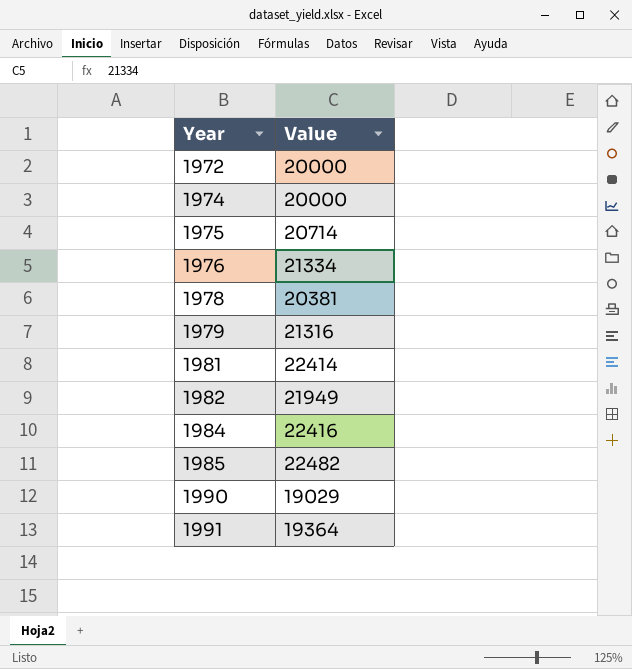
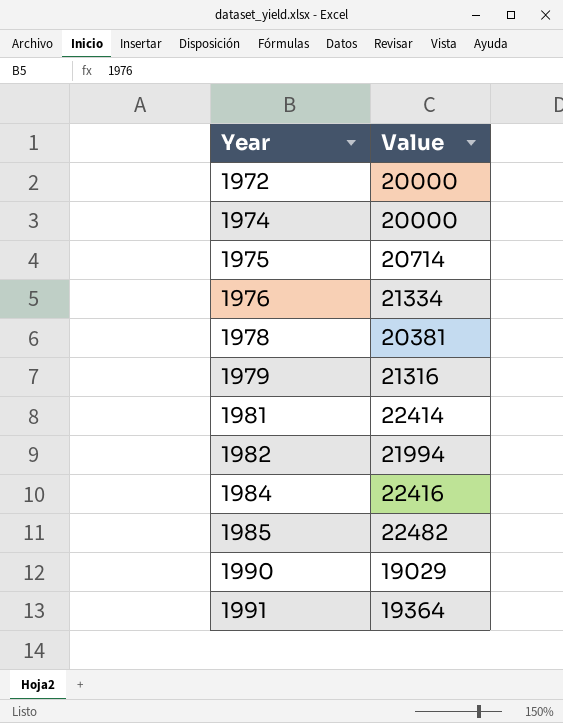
1982 | Value: 21949 -> 21994

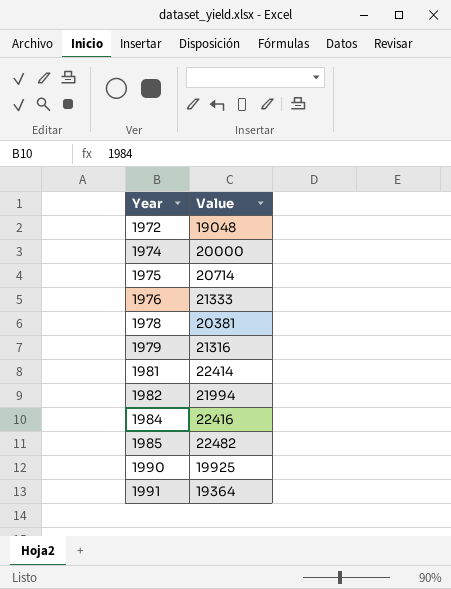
1972 | Value: 20000 -> 19048
1976 | Value: 21334 -> 21333
1990 | Value: 19029 -> 19925

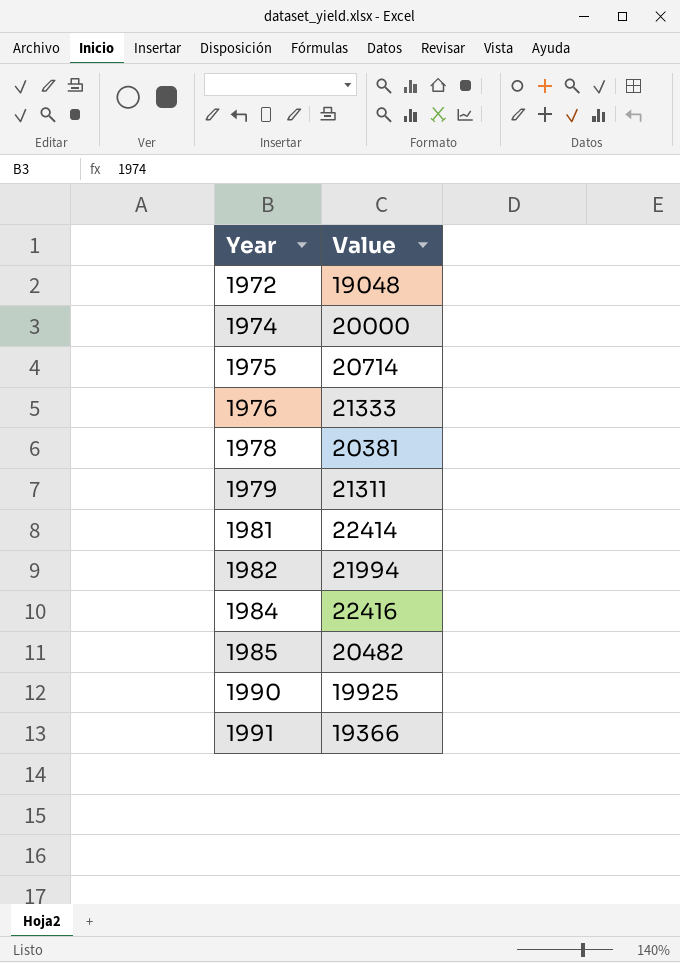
1979 | Value: 21316 -> 21311
1985 | Value: 22482 -> 20482
1991 | Value: 19364 -> 19366

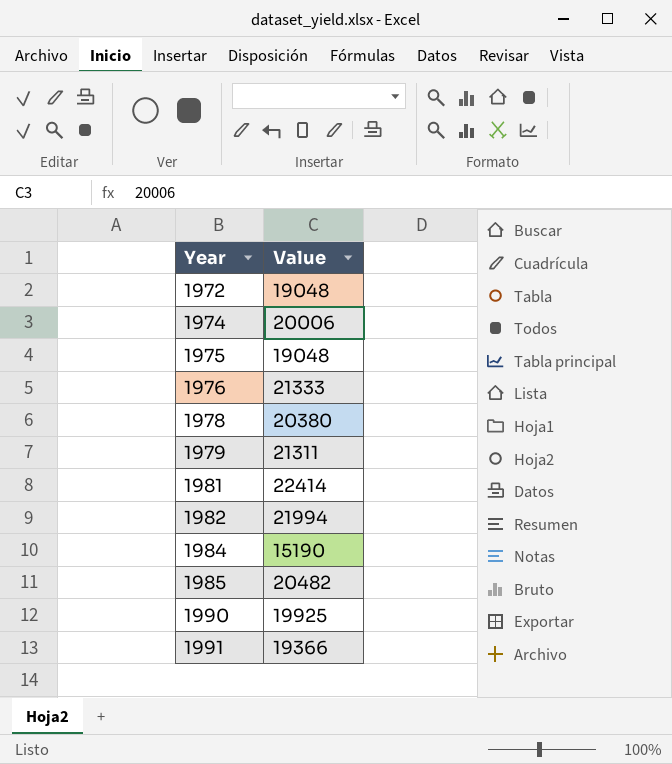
1974 | Value: 20000 -> 20006
1975 | Value: 20714 -> 19048
1978 | Value: 20381 -> 20380
1984 | Value: 22416 -> 15190

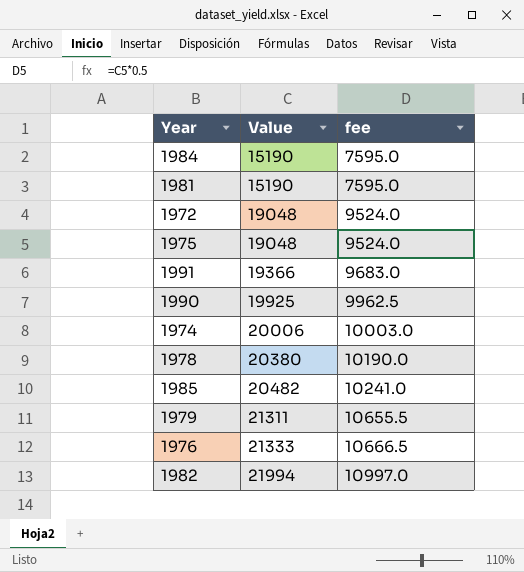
row order: Year ascending -> Value ascending
column fee | formula: none -> [Value] * 0.5
1981 | Value: 22414 -> 15190

